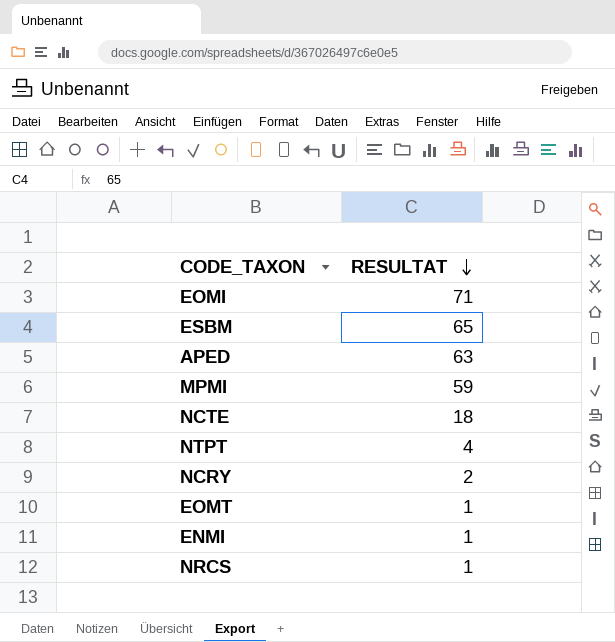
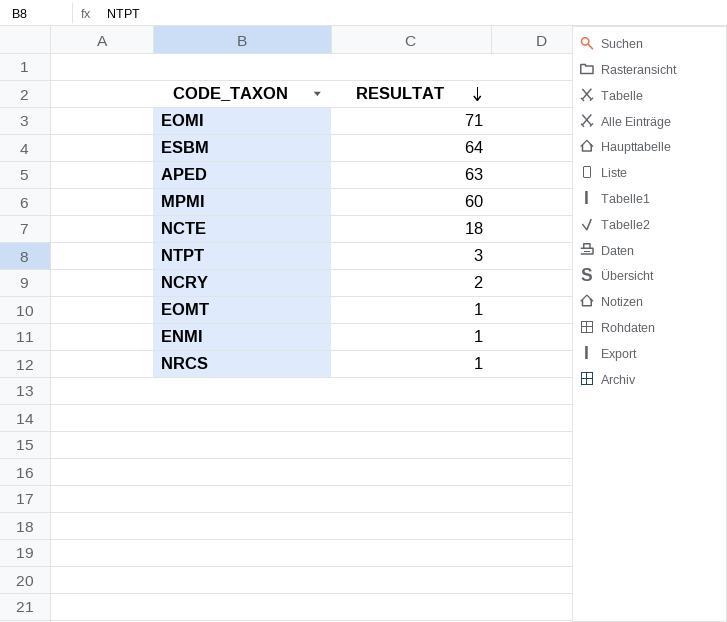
ESBM | RESULTAT: 65 -> 64
MPMI | RESULTAT: 59 -> 60
NTPT | RESULTAT: 4 -> 3

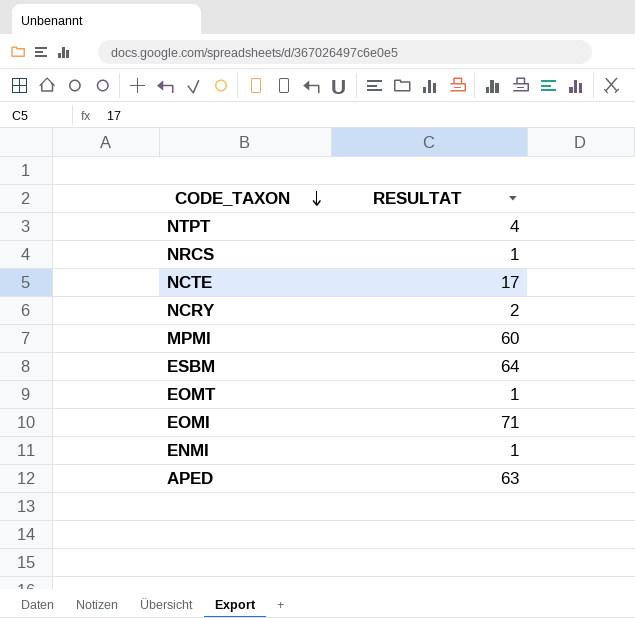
row order: RESULTAT descending -> CODE_TAXON descending
NTPT | RESULTAT: 3 -> 4
NCTE | RESULTAT: 18 -> 17

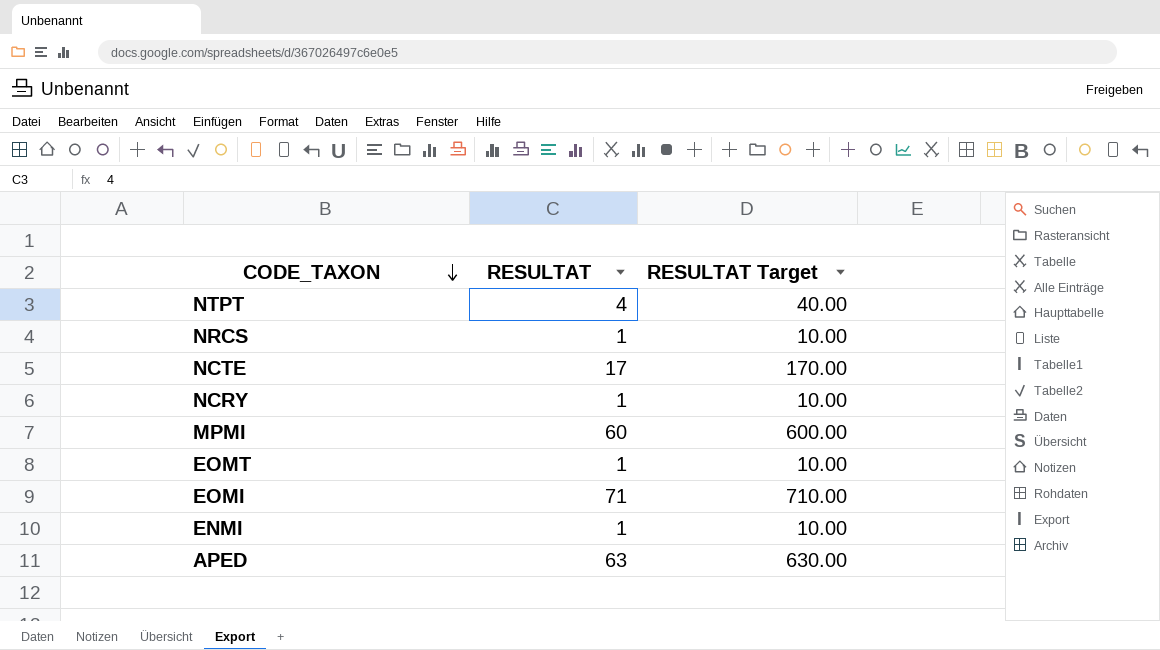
column RESULTAT Target | formula: none -> [RESULTAT] * 10
row ESBM: 64 -> none
NCRY | RESULTAT: 2 -> 1

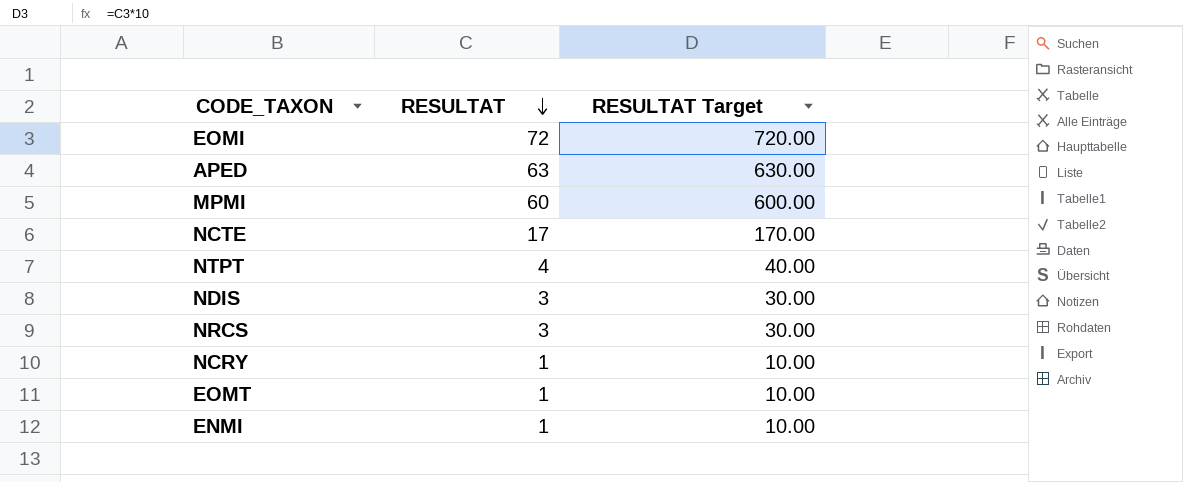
row order: CODE_TAXON descending -> RESULTAT descending
EOMI | RESULTAT: 71 -> 72
EOMI | RESULTAT Target: 710.00 -> 720.00
row NDIS: none -> 3 | 30.00
NRCS | RESULTAT: 1 -> 3
NRCS | RESULTAT Target: 10.00 -> 30.00

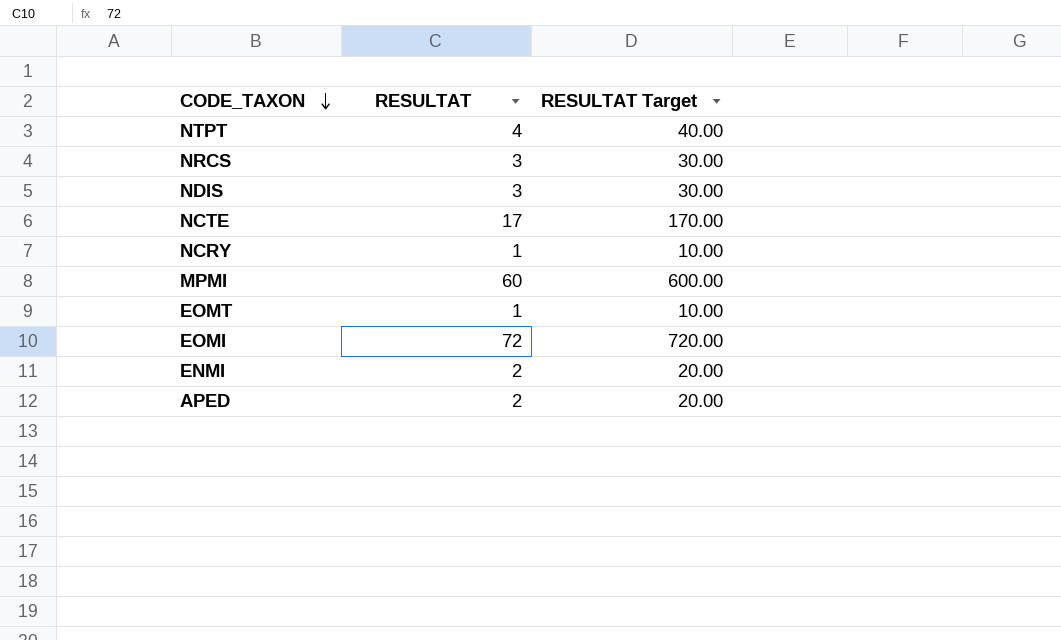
row order: RESULTAT descending -> CODE_TAXON descending
ENMI | RESULTAT: 1 -> 2
ENMI | RESULTAT Target: 10.00 -> 20.00
APED | RESULTAT: 63 -> 2
APED | RESULTAT Target: 630.00 -> 20.00

